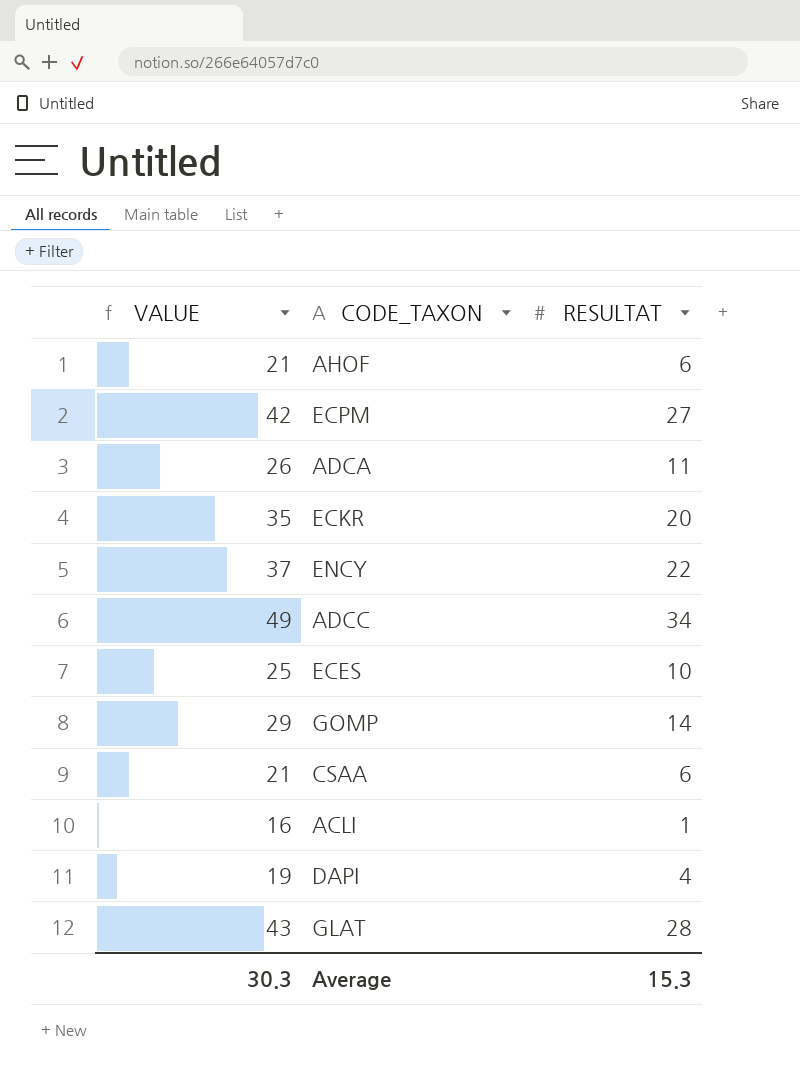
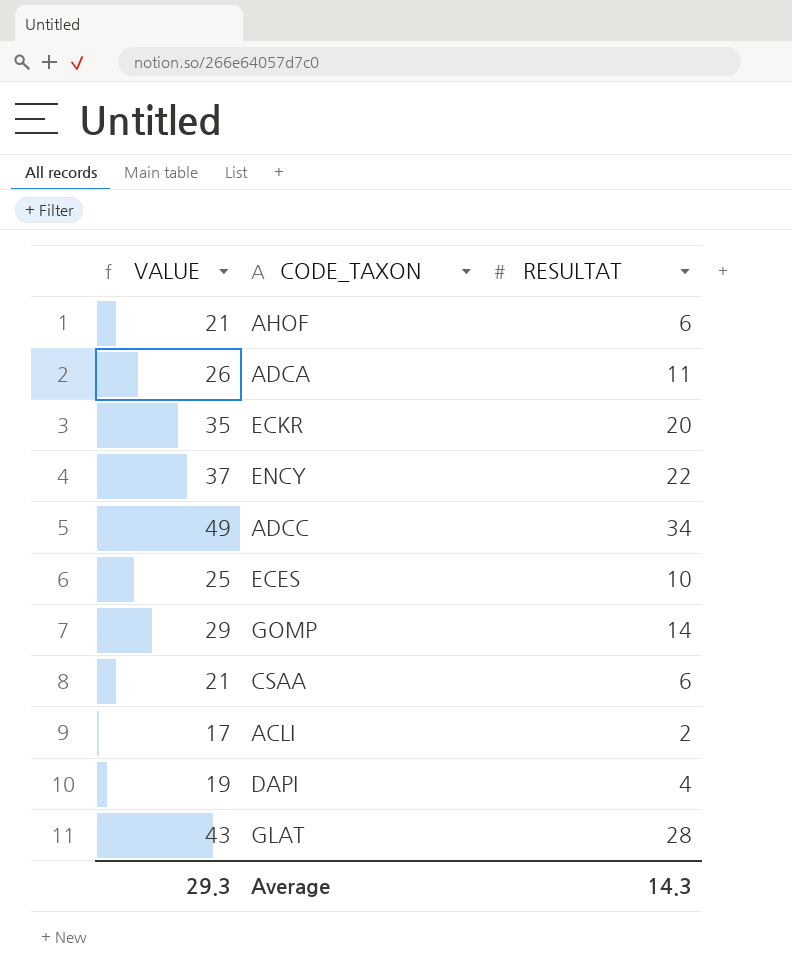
row ECPM: 42 | 27 -> none
ACLI | VALUE: 16 -> 17
ACLI | RESULTAT: 1 -> 2
Average | VALUE: 30.3 -> 29.3
Average | RESULTAT: 15.3 -> 14.3

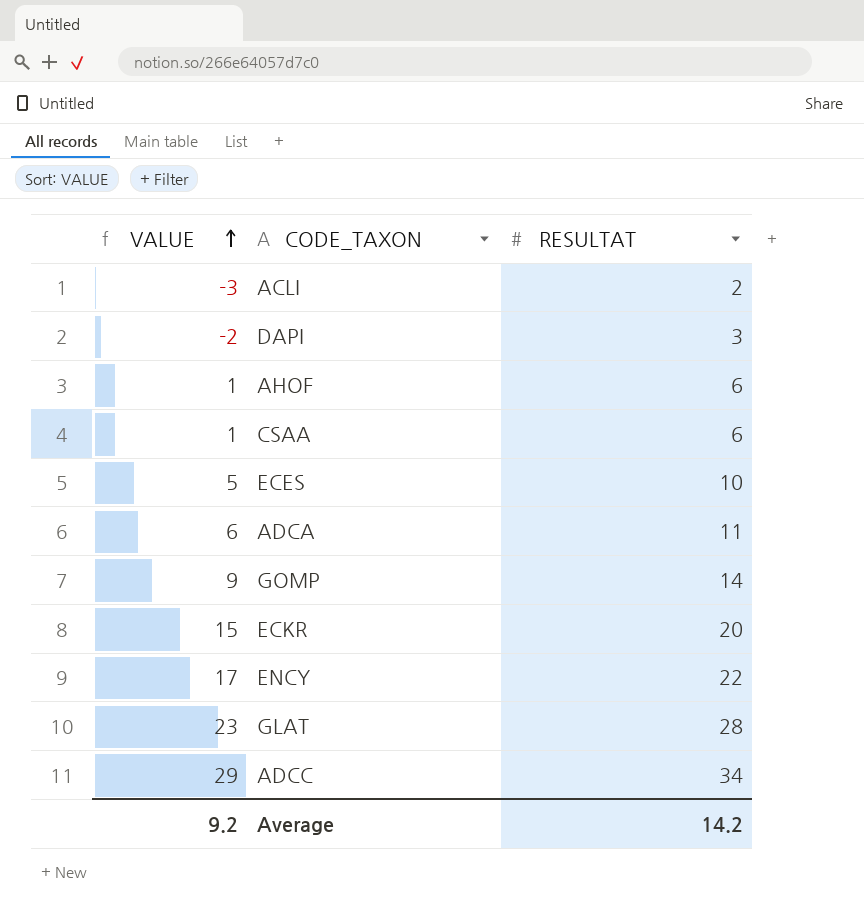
row order: none -> VALUE ascending
column VALUE | formula: [RESULTAT] + 15 -> [RESULTAT] - 5
DAPI | RESULTAT: 4 -> 3
Average | VALUE: 29.3 -> 9.2
Average | RESULTAT: 14.3 -> 14.2

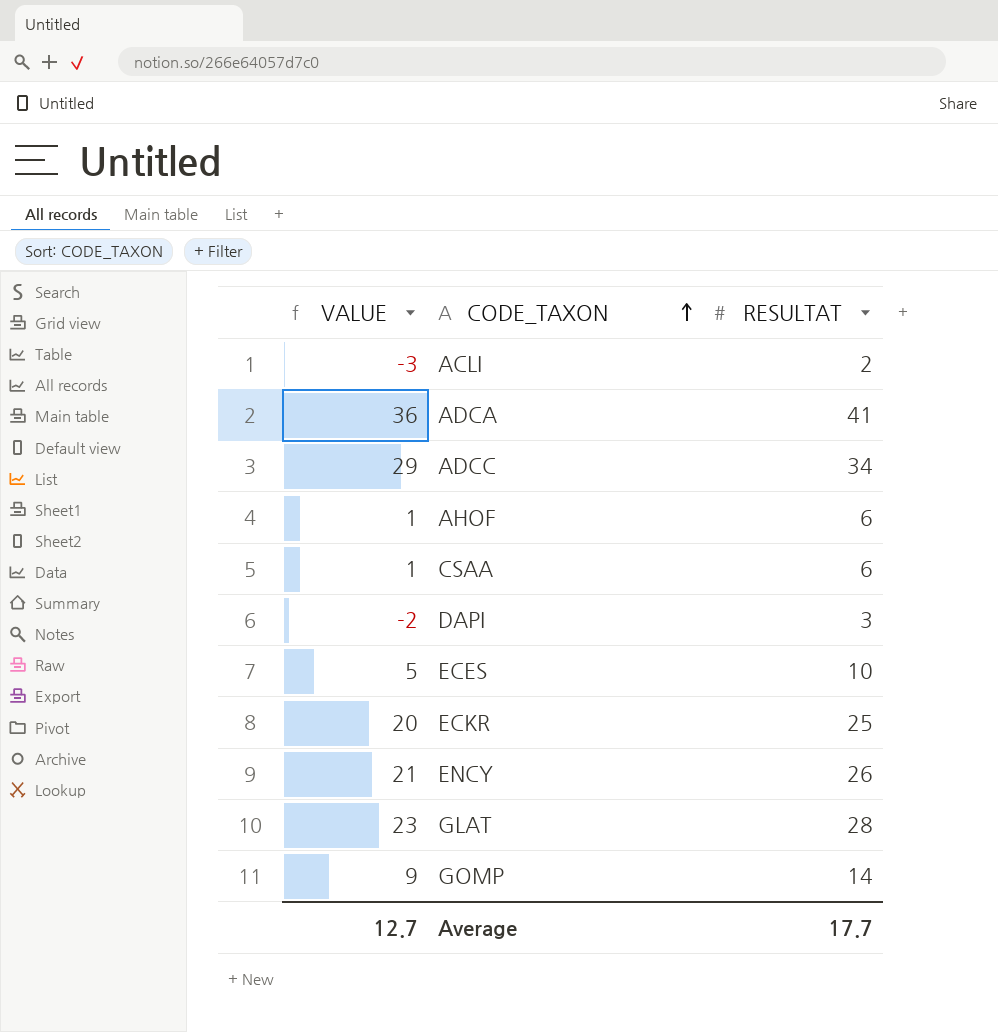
row order: VALUE ascending -> CODE_TAXON ascending
ADCA | VALUE: 6 -> 36
ADCA | RESULTAT: 11 -> 41
ECKR | VALUE: 15 -> 20
ECKR | RESULTAT: 20 -> 25
ENCY | VALUE: 17 -> 21
ENCY | RESULTAT: 22 -> 26
Average | VALUE: 9.2 -> 12.7
Average | RESULTAT: 14.2 -> 17.7

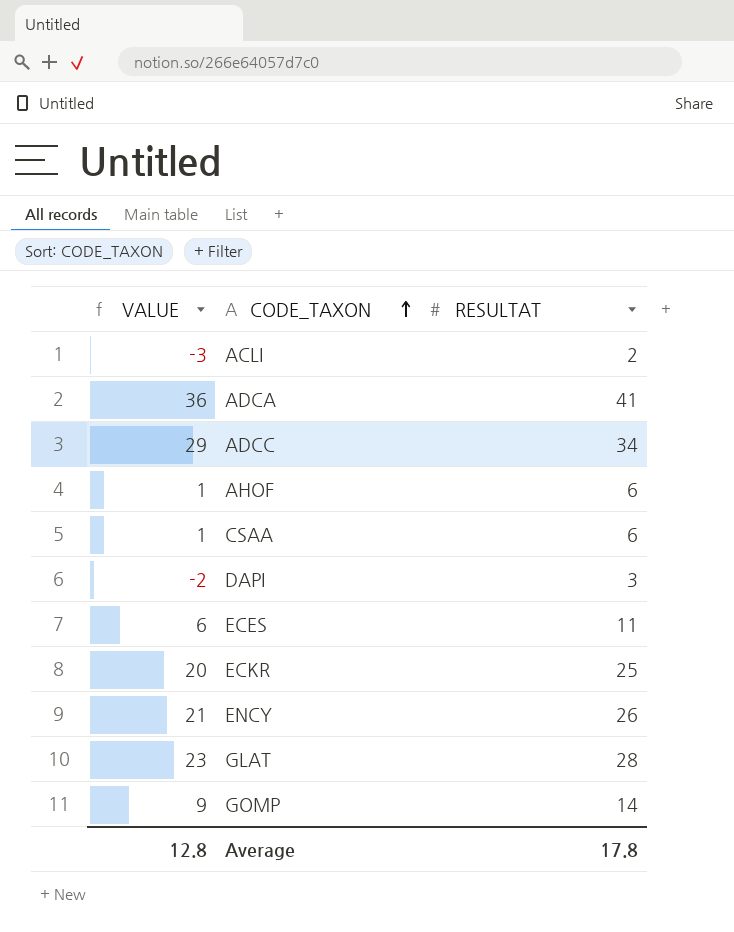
ECES | VALUE: 5 -> 6
ECES | RESULTAT: 10 -> 11
Average | VALUE: 12.7 -> 12.8
Average | RESULTAT: 17.7 -> 17.8

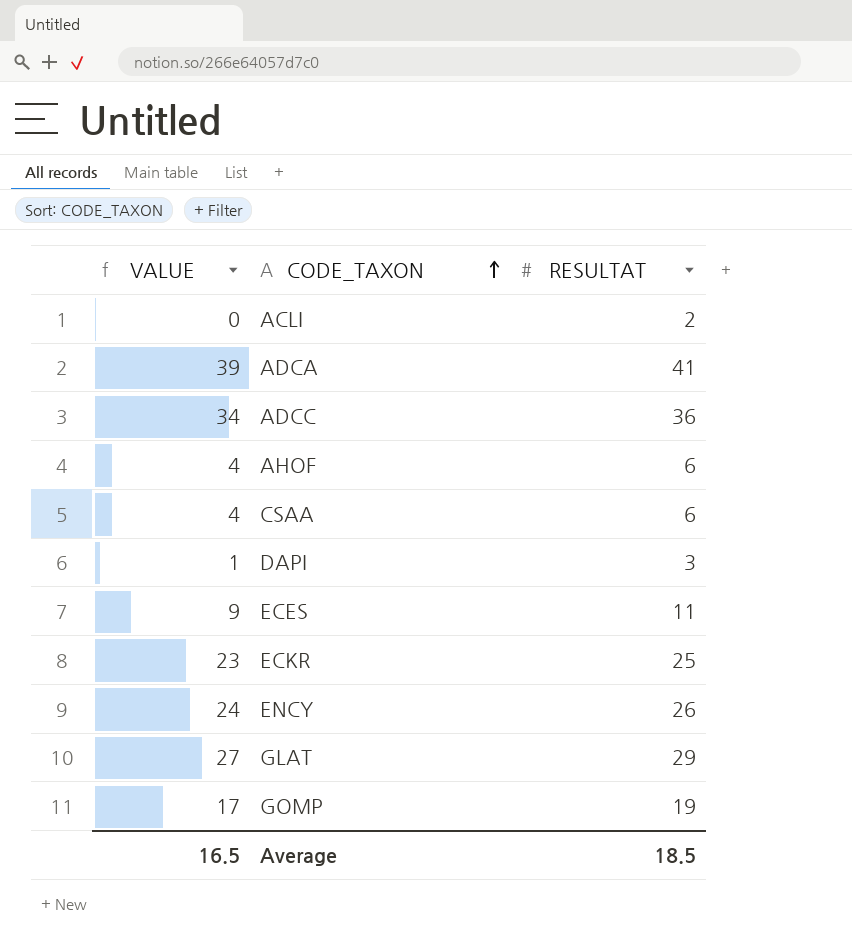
column VALUE | formula: [RESULTAT] - 5 -> [RESULTAT] - 2
ADCC | RESULTAT: 34 -> 36
GLAT | RESULTAT: 28 -> 29
GOMP | RESULTAT: 14 -> 19
Average | VALUE: 12.8 -> 16.5
Average | RESULTAT: 17.8 -> 18.5

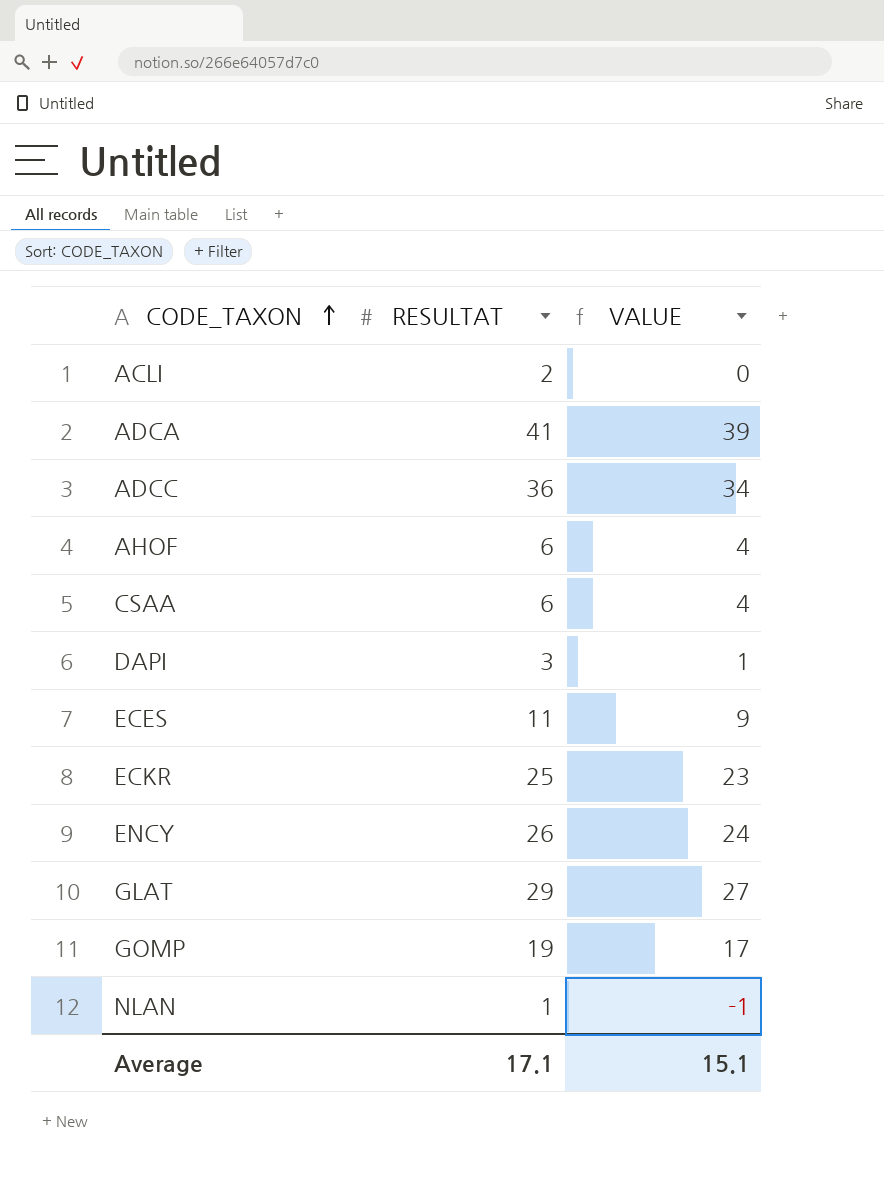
column VALUE | position: 1 -> 3
row NLAN: none -> 1 | -1
Average | RESULTAT: 18.5 -> 17.1
Average | VALUE: 16.5 -> 15.1

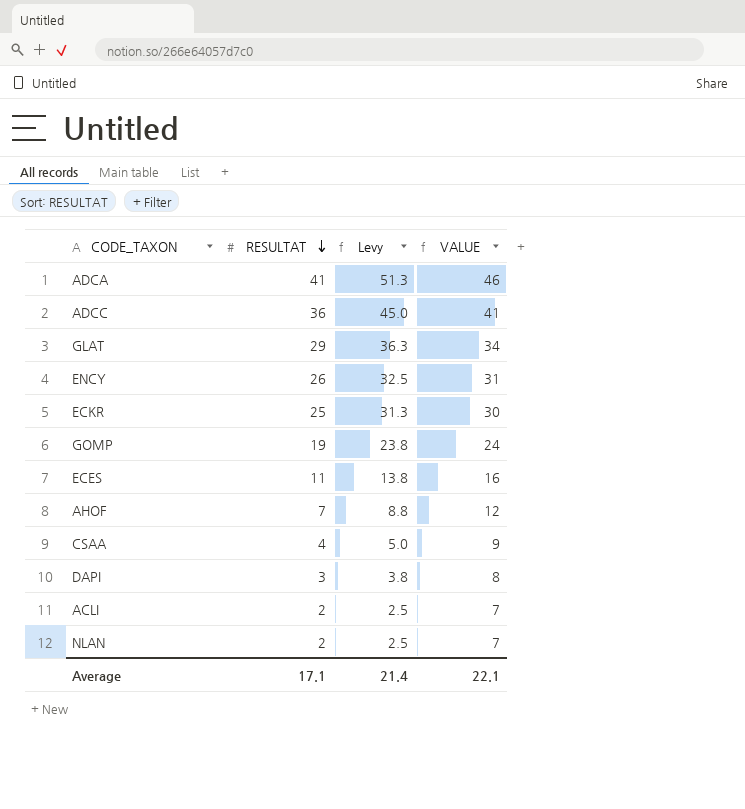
row order: CODE_TAXON ascending -> RESULTAT descending
column Levy | formula: none -> [RESULTAT] * 1.25
column VALUE | formula: [RESULTAT] - 2 -> [RESULTAT] + 5
AHOF | RESULTAT: 6 -> 7
CSAA | RESULTAT: 6 -> 4
NLAN | RESULTAT: 1 -> 2
Average | VALUE: 15.1 -> 22.1

